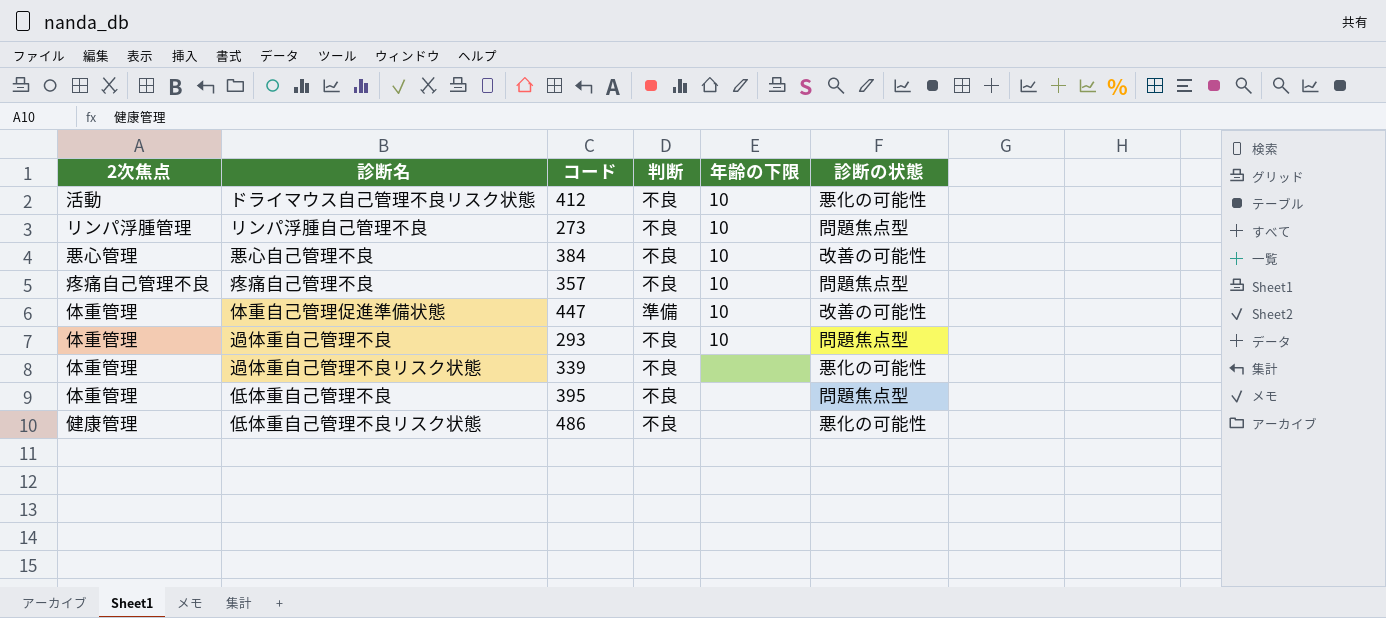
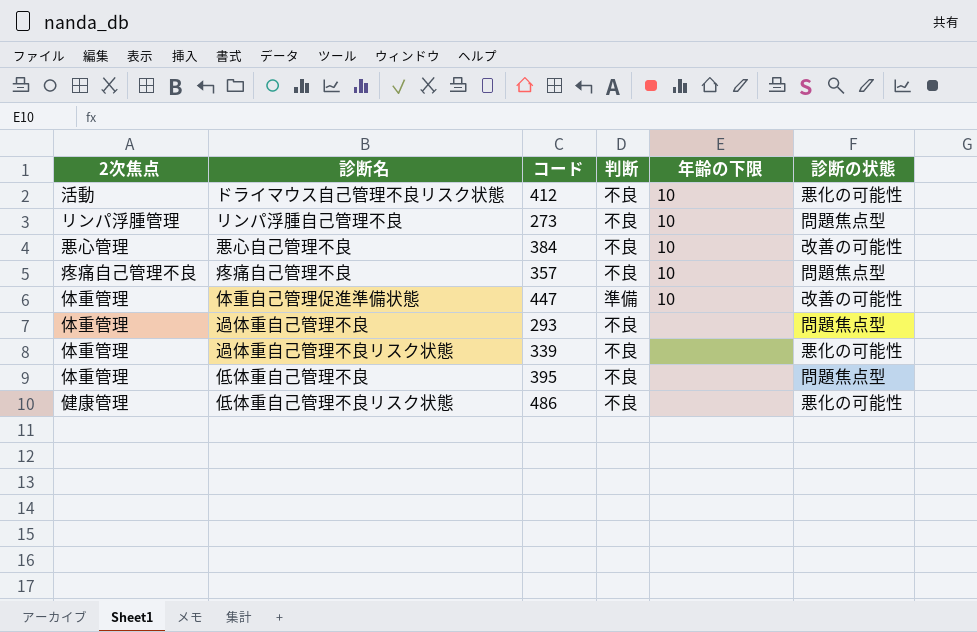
過体重自己管理不良 | 年齢の下限: 10 -> none

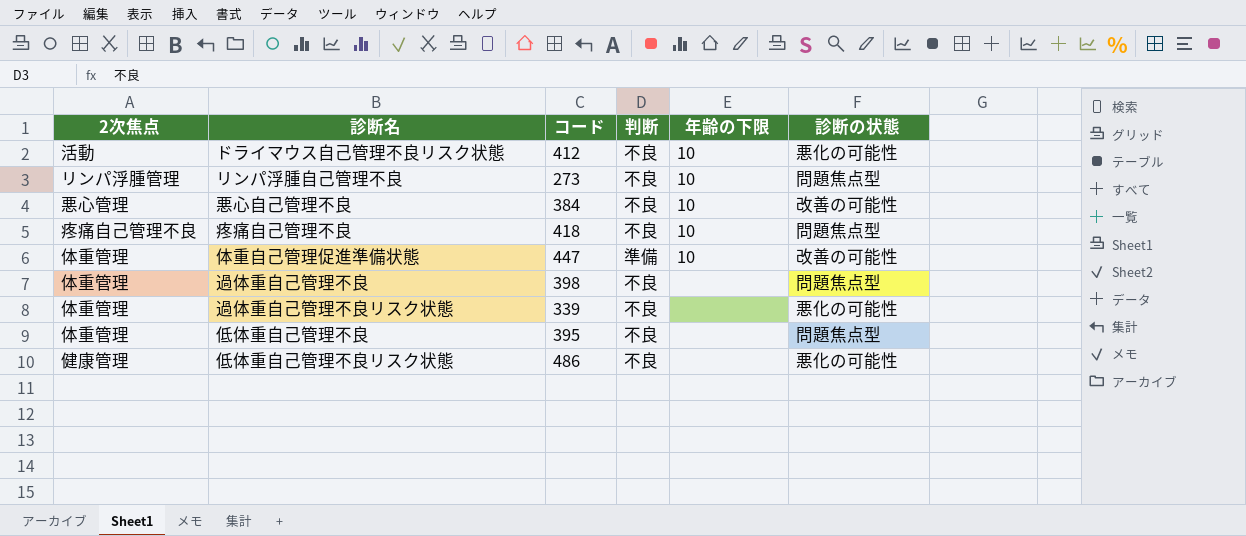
疼痛自己管理不良 | コード: 357 -> 418
過体重自己管理不良 | コード: 293 -> 398

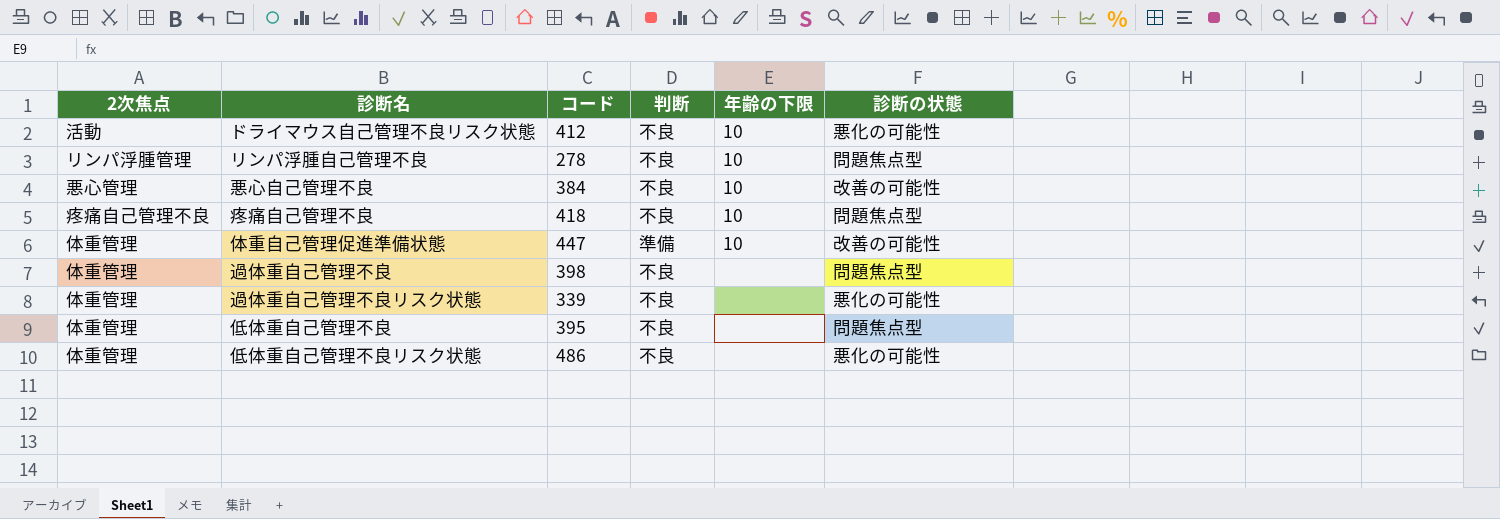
リンパ浮腫自己管理不良 | コード: 273 -> 278
低体重自己管理不良リスク状態 | 2次焦点: 健康管理 -> 体重管理

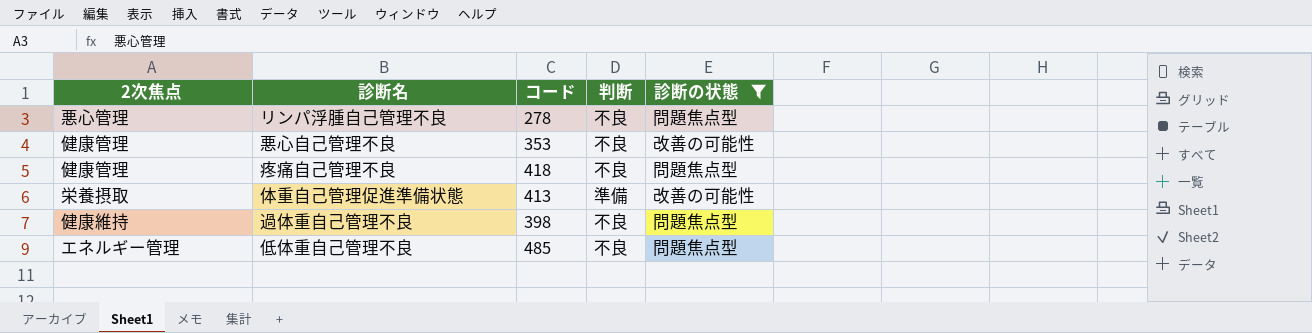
filter: none -> 診断の状態 != 悪化の可能性
column 年齢の下限 | position: 5 -> none
リンパ浮腫自己管理不良 | 2次焦点: リンパ浮腫管理 -> 悪心管理
悪心自己管理不良 | 2次焦点: 悪心管理 -> 健康管理
悪心自己管理不良 | コード: 384 -> 353
疼痛自己管理不良 | 2次焦点: 疼痛自己管理不良 -> 健康管理
体重自己管理促進準備状態 | 2次焦点: 体重管理 -> 栄養摂取
体重自己管理促進準備状態 | コード: 447 -> 413
過体重自己管理不良 | 2次焦点: 体重管理 -> 健康維持
低体重自己管理不良 | 2次焦点: 体重管理 -> エネルギー管理
低体重自己管理不良 | コード: 395 -> 485

